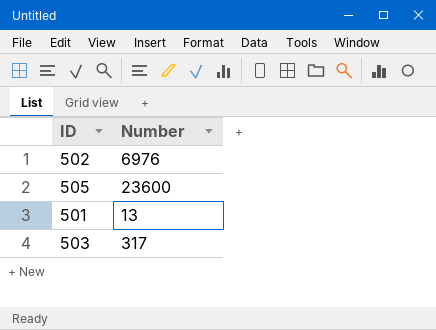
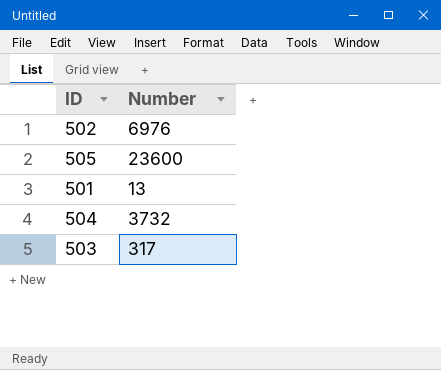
row 504: none -> 3732

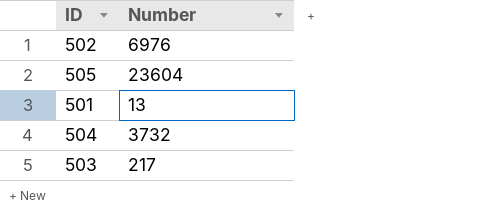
505 | Number: 23600 -> 23604
503 | Number: 317 -> 217

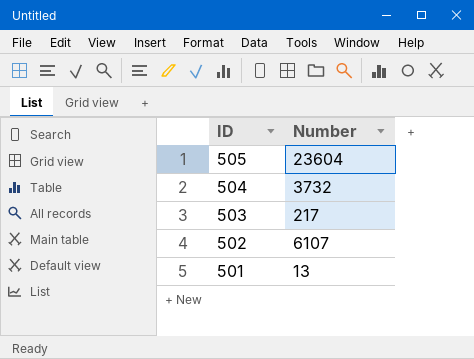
row order: none -> ID descending
502 | Number: 6976 -> 6107

